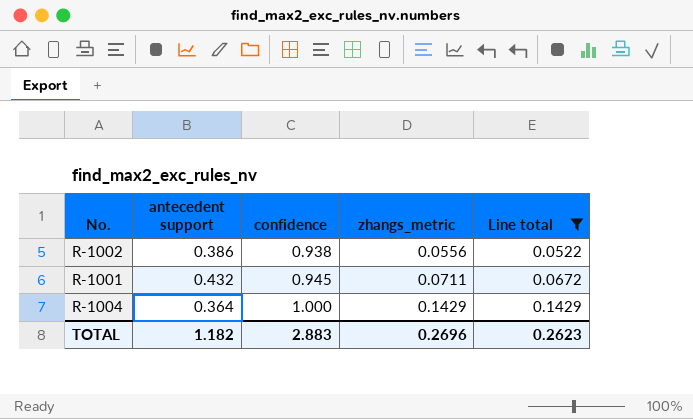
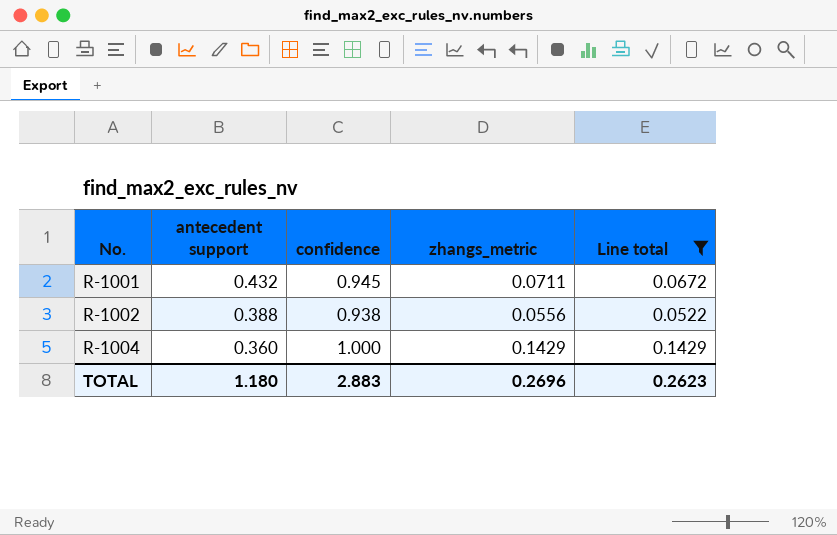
row order: confidence ascending -> No. ascending
R-1002 | antecedent support: 0.386 -> 0.388
R-1004 | antecedent support: 0.364 -> 0.360
TOTAL | antecedent support: 1.182 -> 1.180

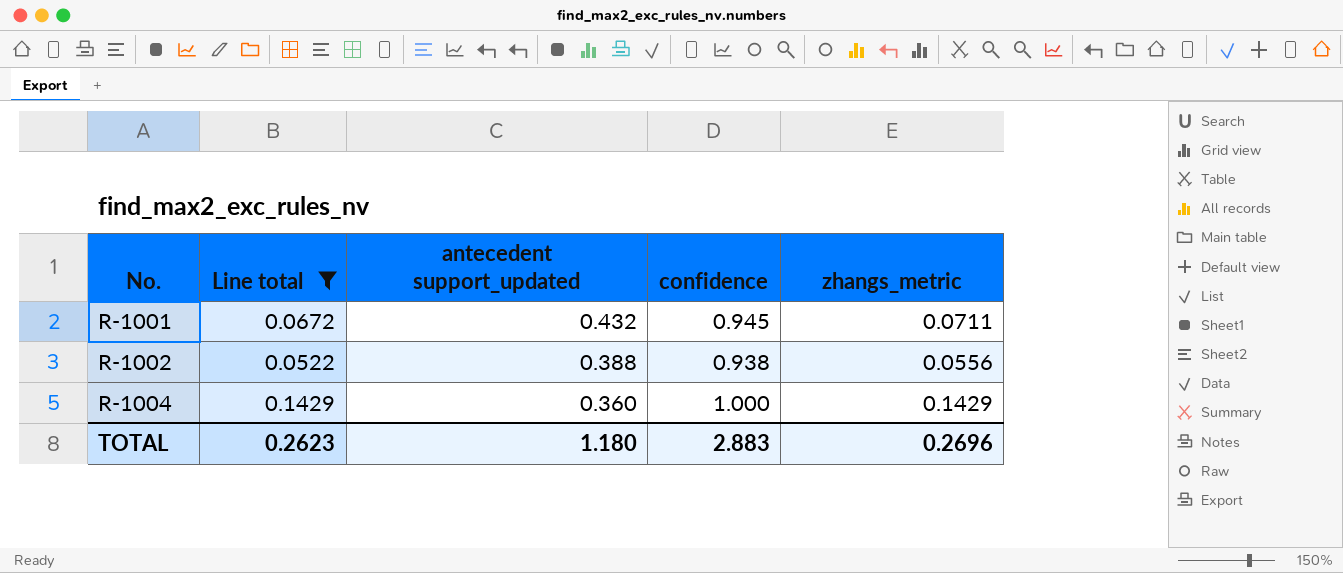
column Line total | position: 5 -> 2
column name: antecedent support -> antecedent support_updated

